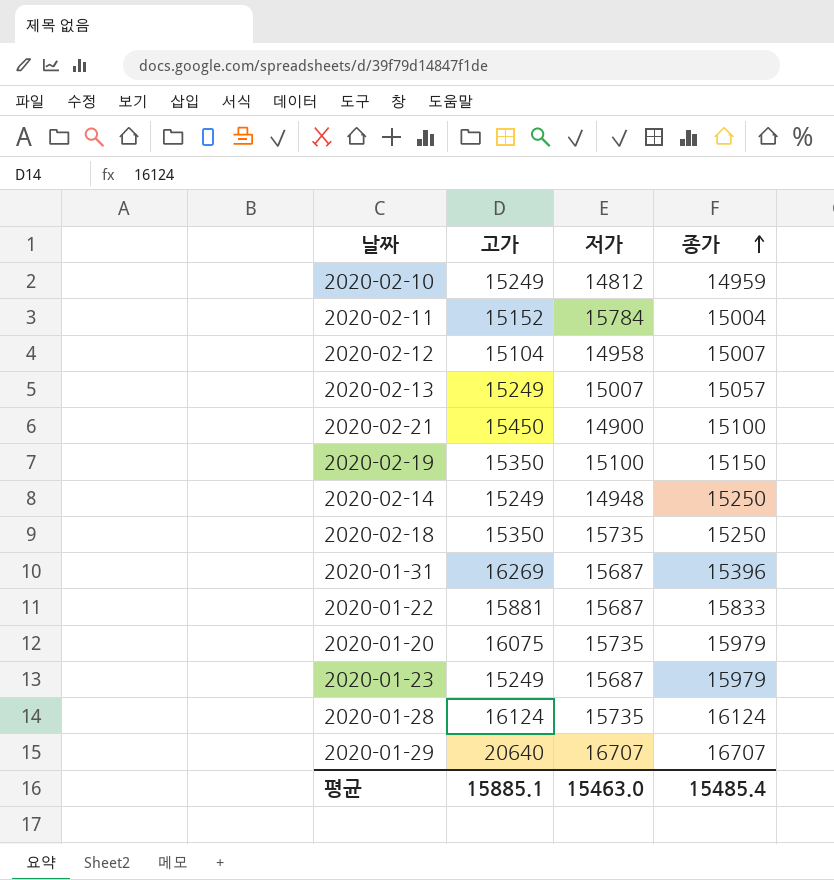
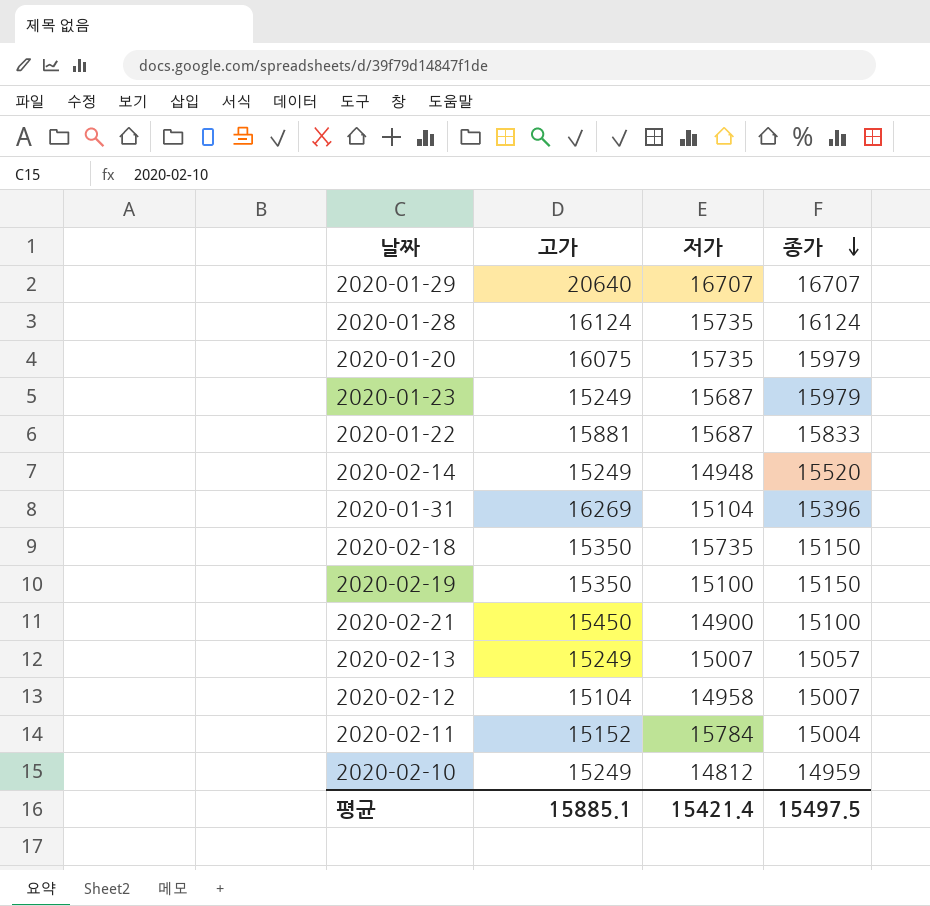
row order: 종가 ascending -> 종가 descending
2020-02-14 | 종가: 15250 -> 15520
2020-01-31 | 저가: 15687 -> 15104
2020-02-18 | 종가: 15250 -> 15150
평균 | 저가: 15463.0 -> 15421.4
평균 | 종가: 15485.4 -> 15497.5

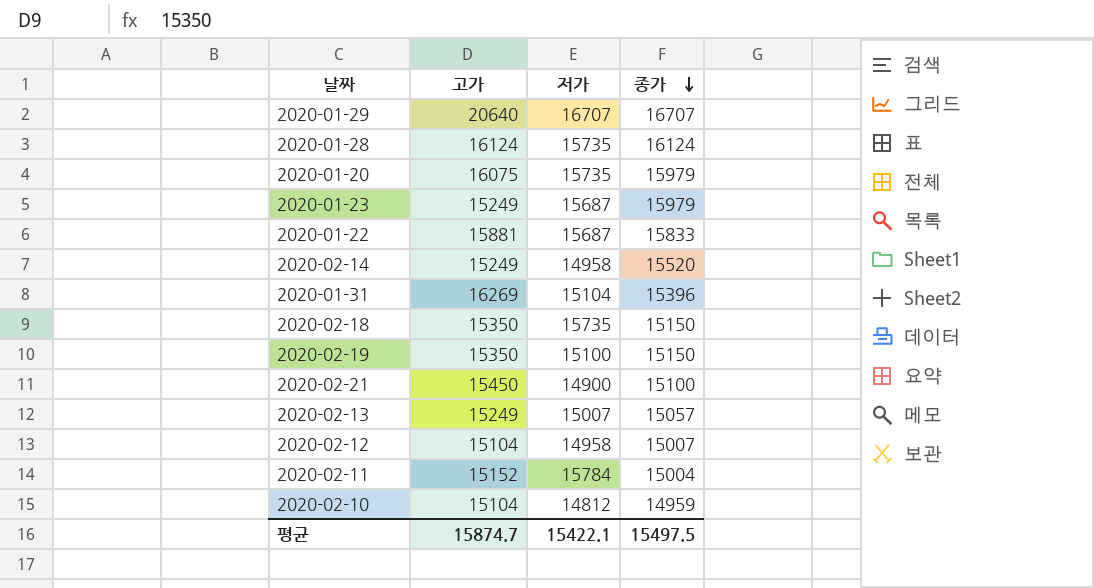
2020-02-14 | 저가: 14948 -> 14958
2020-02-10 | 고가: 15249 -> 15104
평균 | 고가: 15885.1 -> 15874.7
평균 | 저가: 15421.4 -> 15422.1

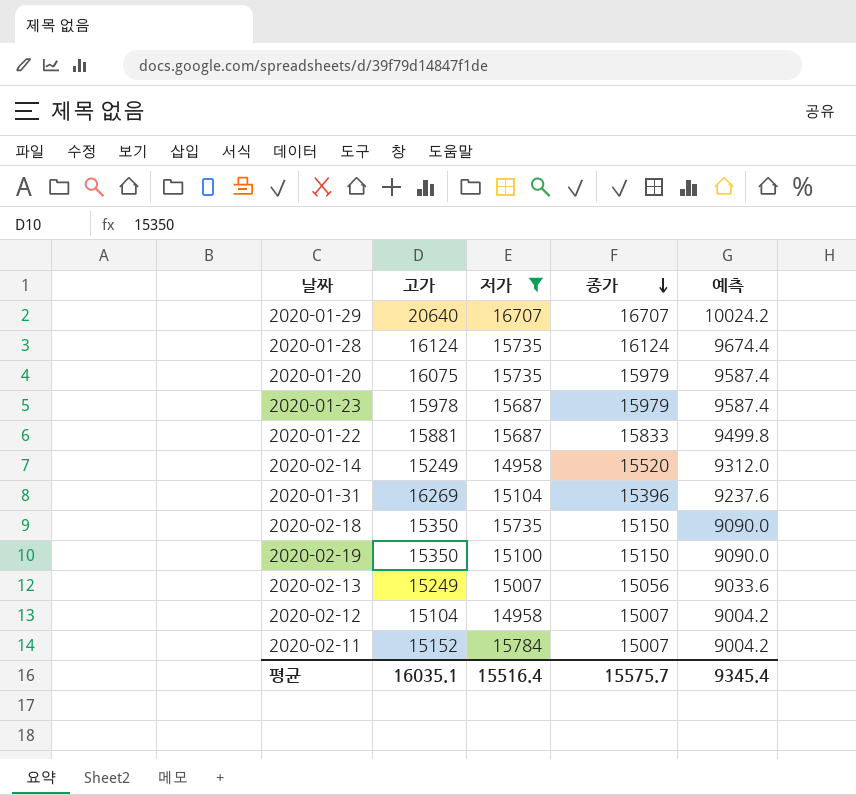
filter: none -> 저가 >= 14958
column 예측 | formula: none -> [종가] * 0.6
2020-01-23 | 고가: 15249 -> 15978
2020-02-13 | 종가: 15057 -> 15056
2020-02-11 | 종가: 15004 -> 15007
평균 | 고가: 15874.7 -> 16035.1
평균 | 저가: 15422.1 -> 15516.4
평균 | 종가: 15497.5 -> 15575.7

